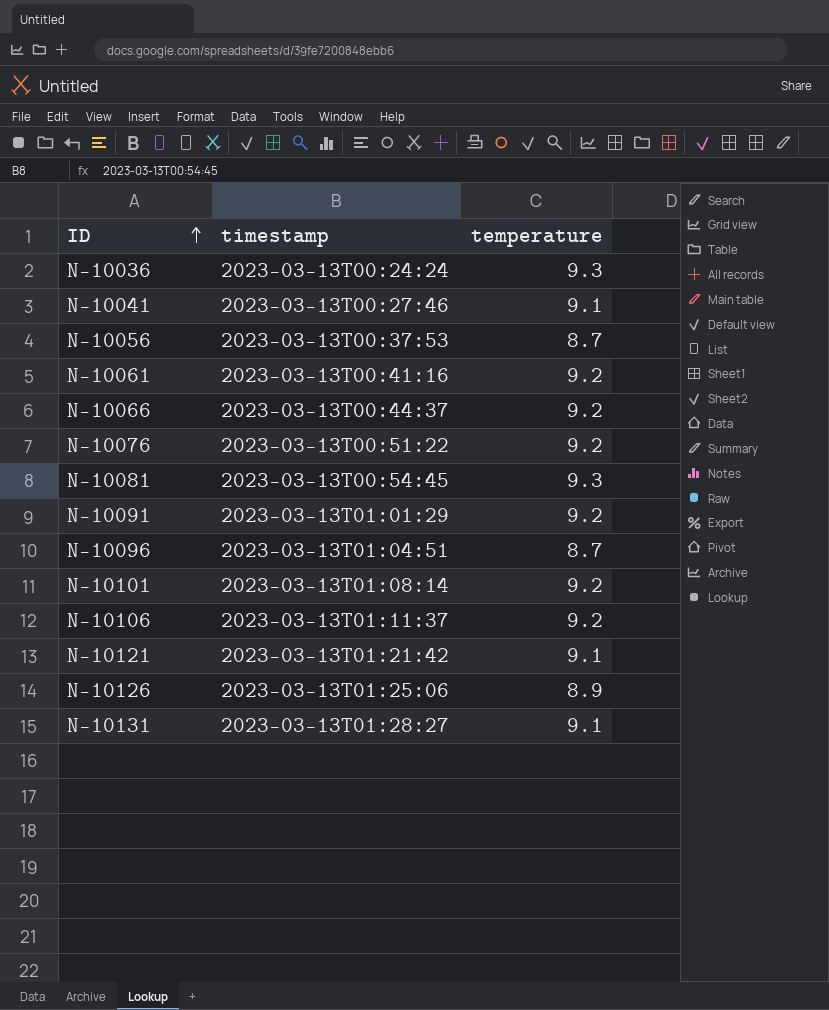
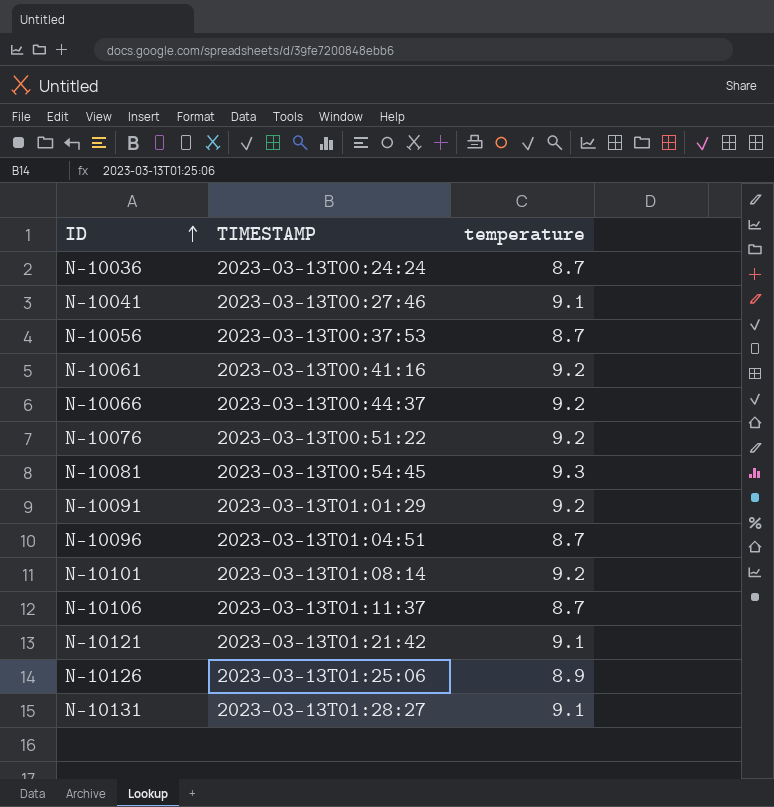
column name: timestamp -> TIMESTAMP
N-10036 | temperature: 9.3 -> 8.7
N-10106 | temperature: 9.2 -> 8.7

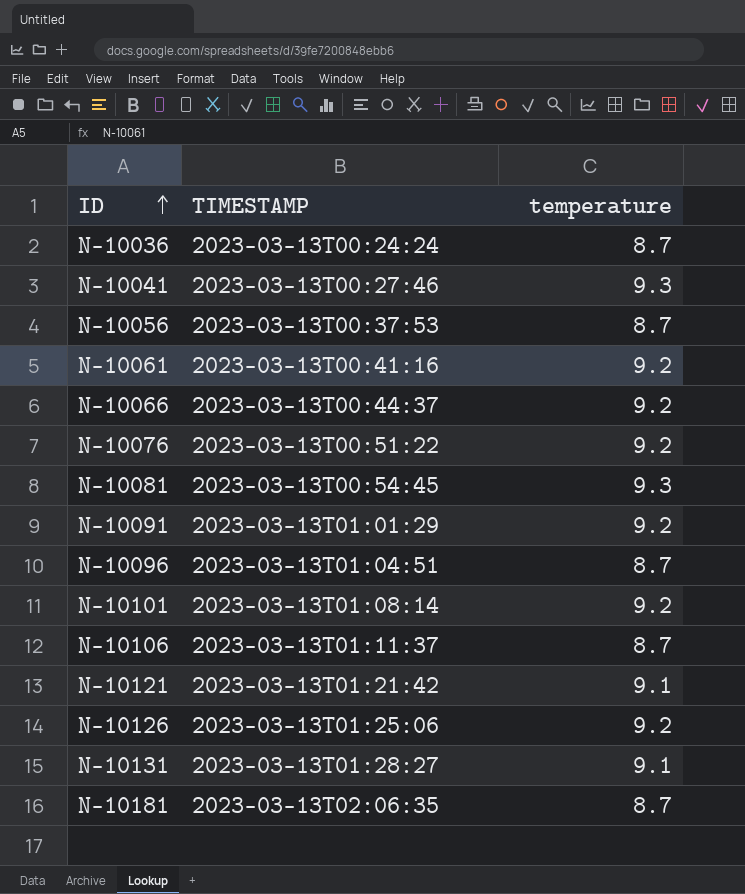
N-10041 | temperature: 9.1 -> 9.3
N-10126 | temperature: 8.9 -> 9.2
row N-10181: none -> 2023-03-13T02:06:35 | 8.7

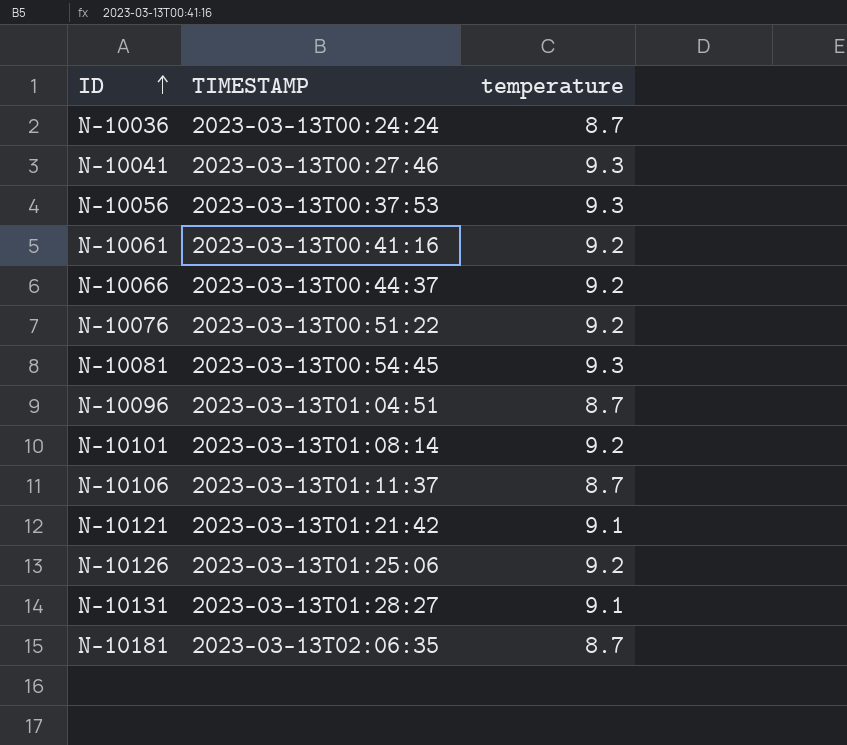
row N-10091: 2023-03-13T01:01:29 | 9.2 -> none
N-10056 | temperature: 8.7 -> 9.3

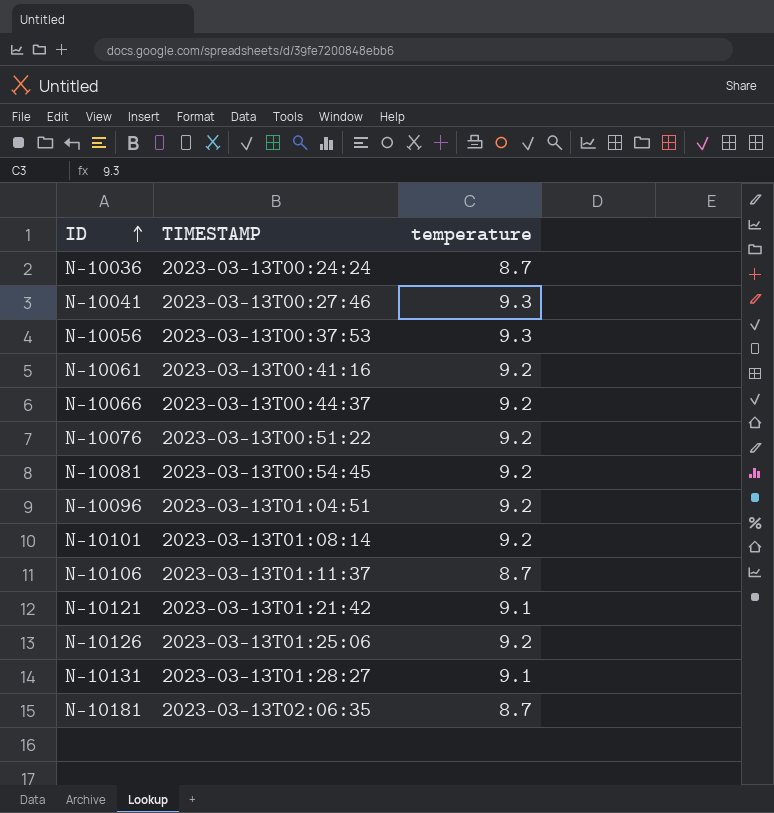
N-10081 | temperature: 9.3 -> 9.2
N-10096 | temperature: 8.7 -> 9.2

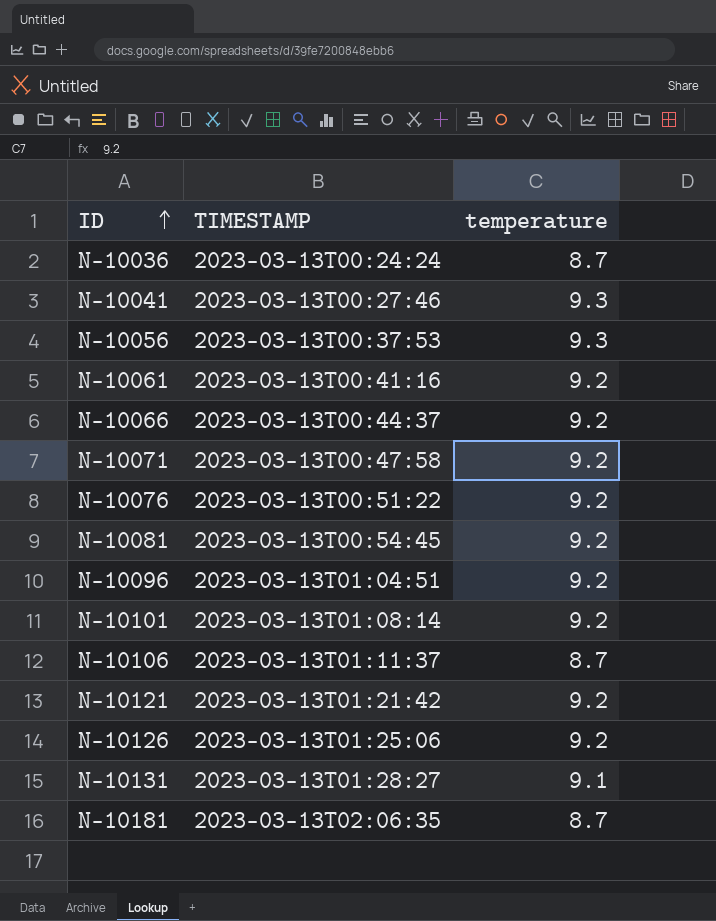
row N-10071: none -> 2023-03-13T00:47:58 | 9.2
N-10121 | temperature: 9.1 -> 9.2

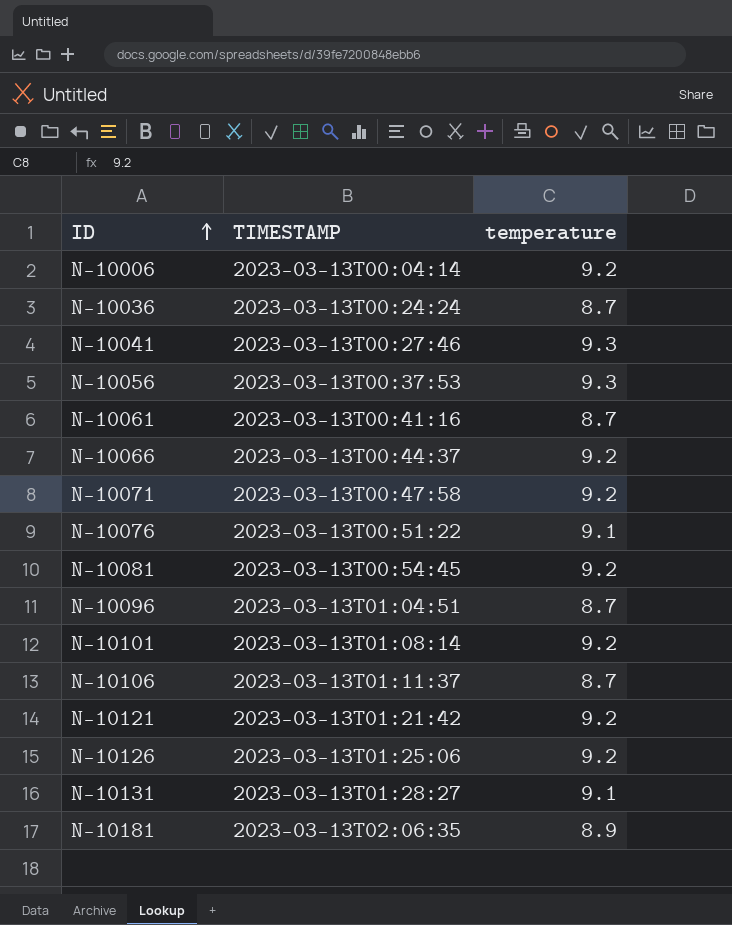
row N-10006: none -> 2023-03-13T00:04:14 | 9.2
N-10061 | temperature: 9.2 -> 8.7
N-10076 | temperature: 9.2 -> 9.1
N-10096 | temperature: 9.2 -> 8.7
N-10181 | temperature: 8.7 -> 8.9

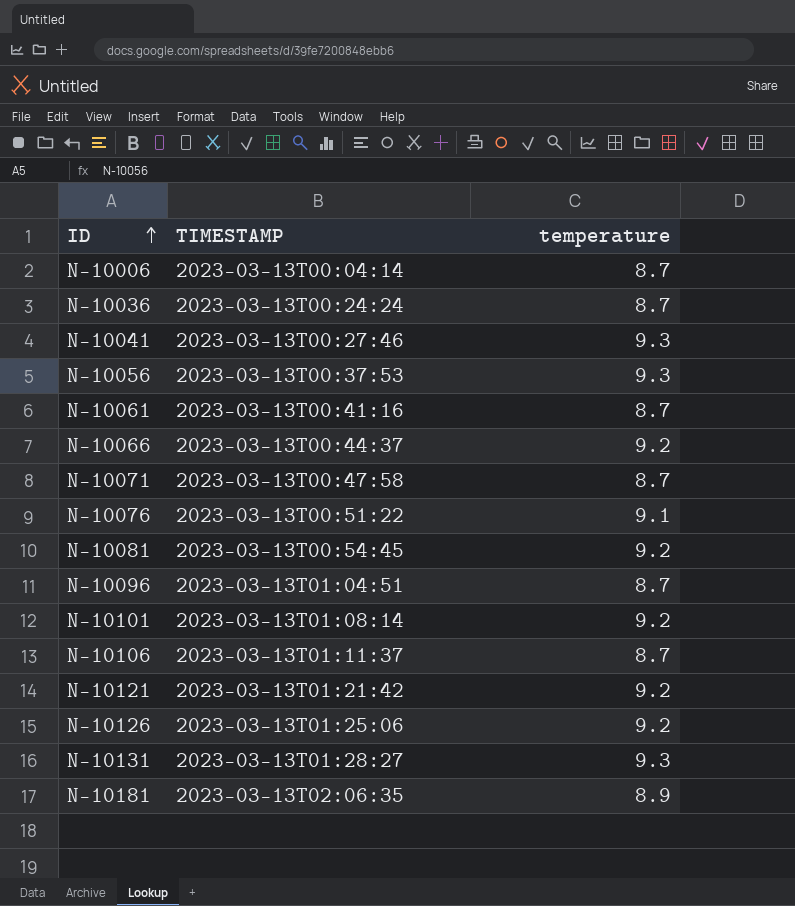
N-10006 | temperature: 9.2 -> 8.7
N-10071 | temperature: 9.2 -> 8.7
N-10131 | temperature: 9.1 -> 9.3

